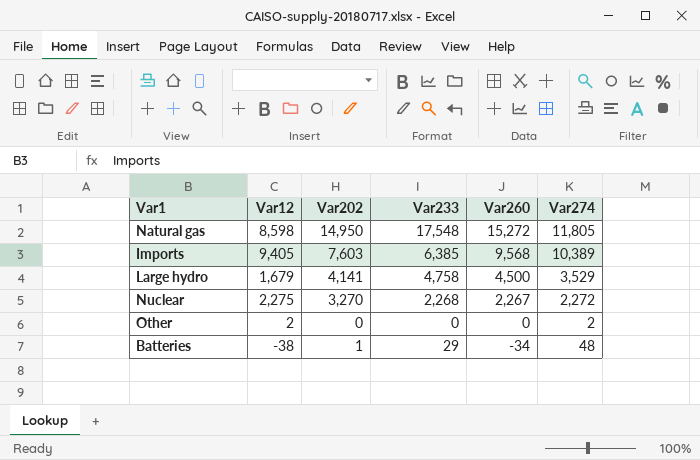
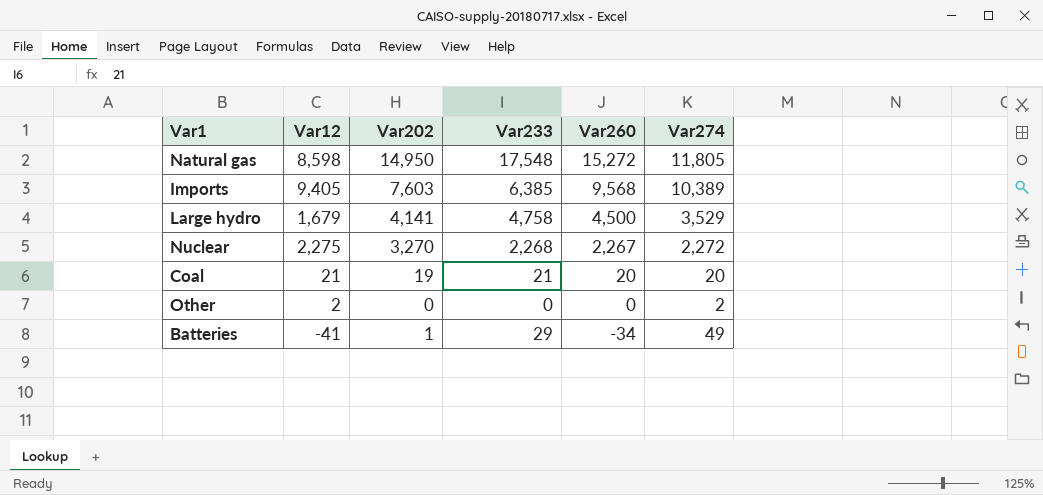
row Coal: none -> 21 | 19 | 21 | 20 | 20
Batteries | Var12: -38 -> -41
Batteries | Var274: 48 -> 49

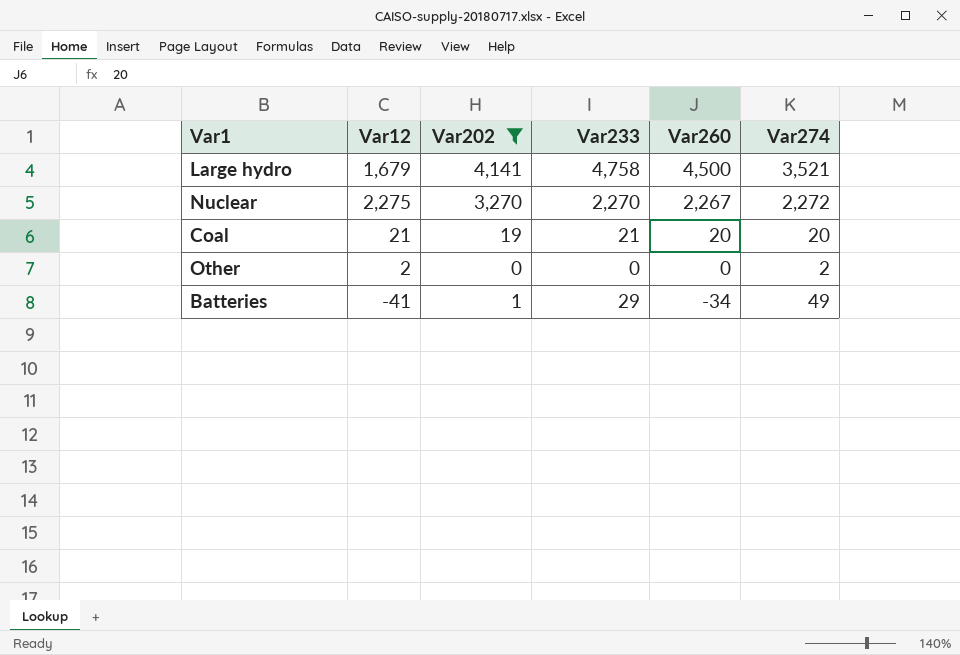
filter: none -> Var202 <= 4,141
Large hydro | Var274: 3,529 -> 3,521
Nuclear | Var233: 2,268 -> 2,270

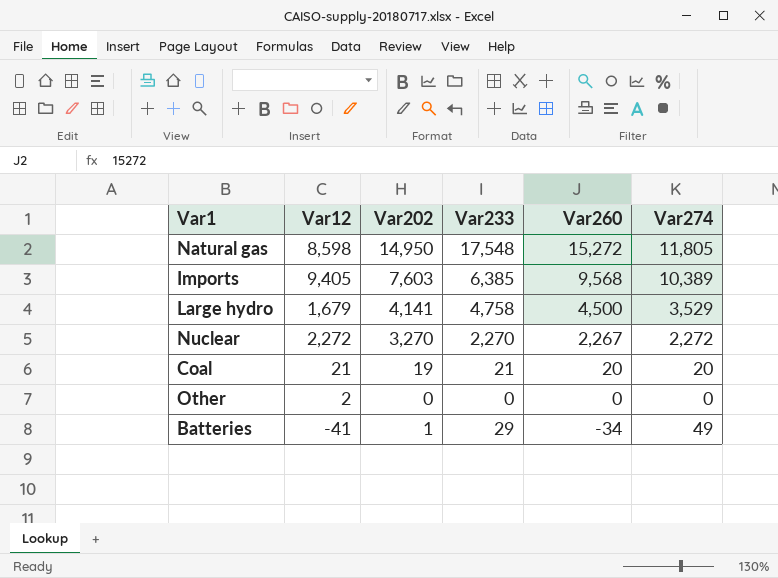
filter: Var202 <= 4,141 -> none
Large hydro | Var274: 3,521 -> 3,529
Nuclear | Var12: 2,275 -> 2,272
Other | Var274: 2 -> 0

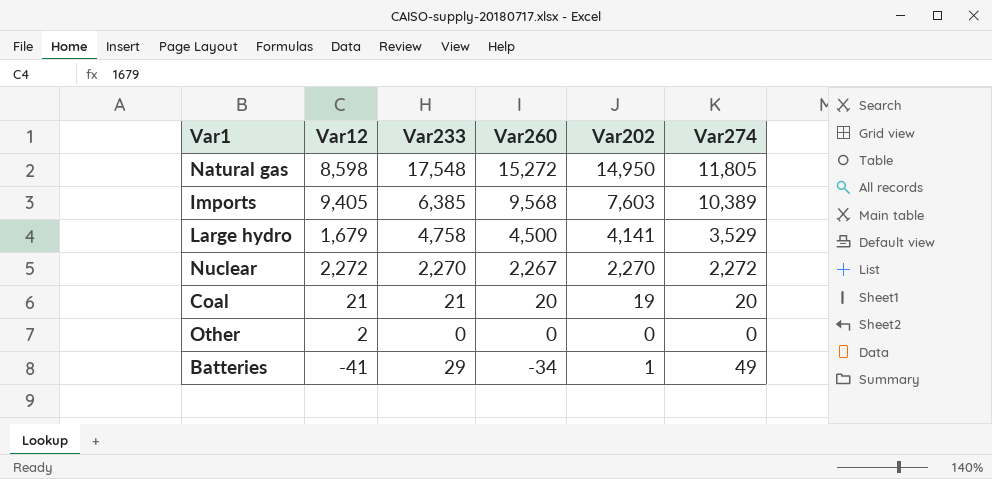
column Var202 | position: 3 -> 5
Nuclear | Var202: 3,270 -> 2,270

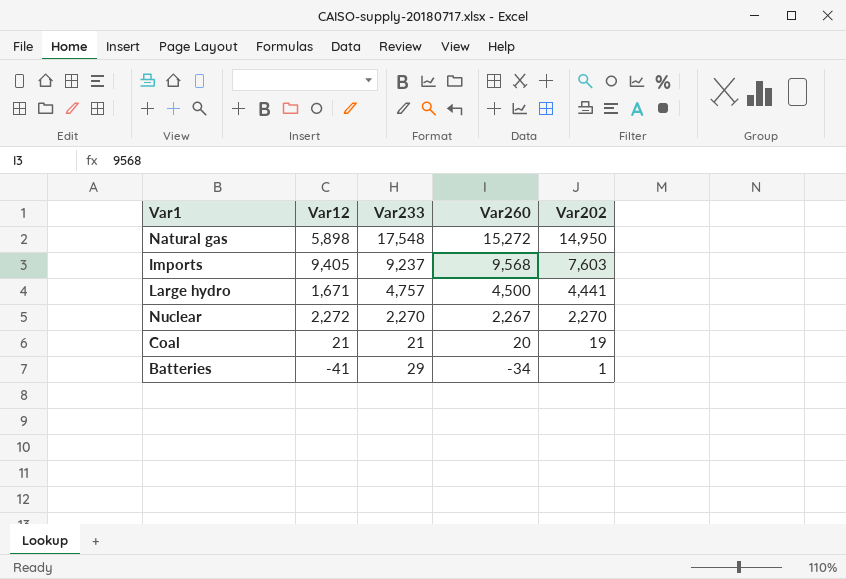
column Var274 | position: 6 -> none
row Other: 2 | 0 | 0 | 0 | 0 -> none
Natural gas | Var12: 8,598 -> 5,898
Imports | Var233: 6,385 -> 9,237
Large hydro | Var12: 1,679 -> 1,671
Large hydro | Var233: 4,758 -> 4,757
Large hydro | Var202: 4,141 -> 4,441

